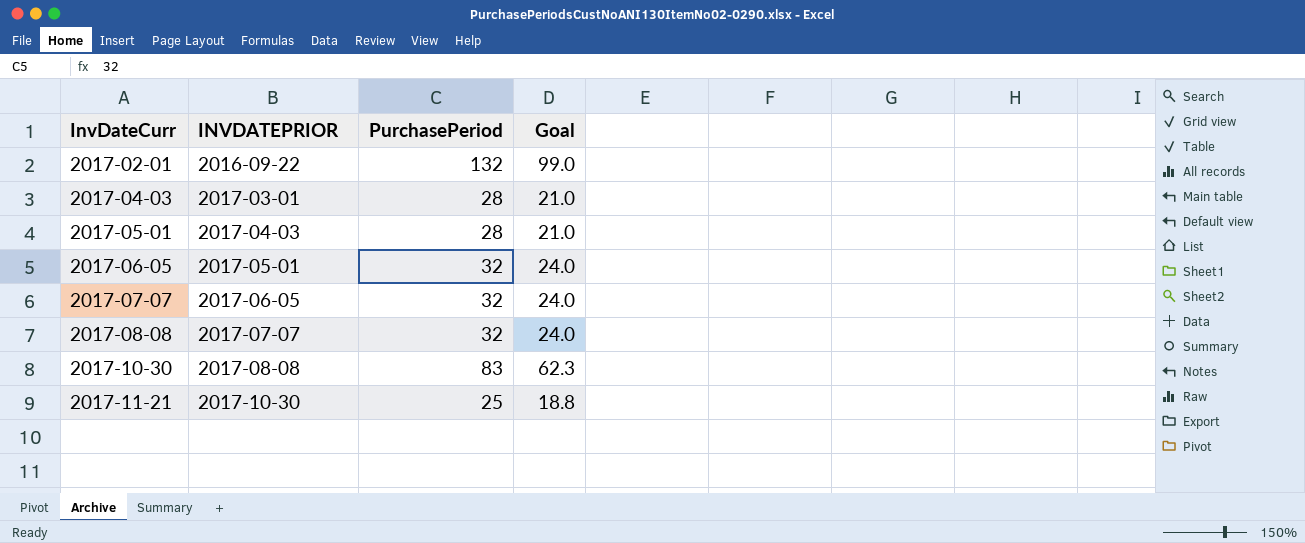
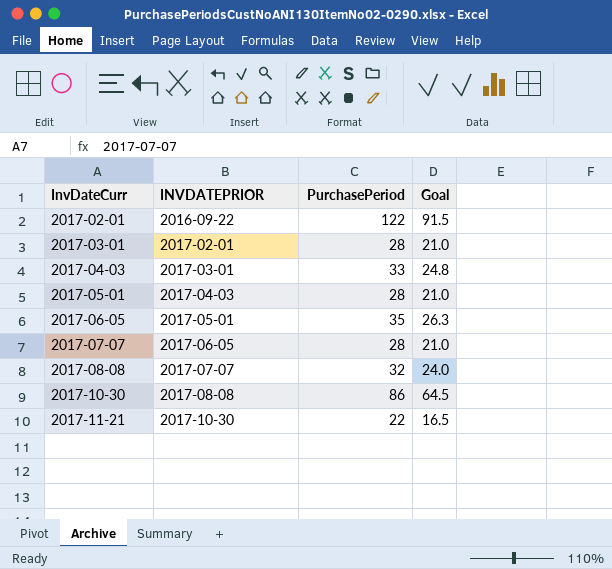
2017-02-01 | PurchasePeriod: 132 -> 122
2017-02-01 | Goal: 99.0 -> 91.5
row 2017-03-01: none -> 2017-02-01 | 28 | 21.0
2017-04-03 | PurchasePeriod: 28 -> 33
2017-04-03 | Goal: 21.0 -> 24.8
2017-06-05 | PurchasePeriod: 32 -> 35
2017-06-05 | Goal: 24.0 -> 26.3
2017-07-07 | PurchasePeriod: 32 -> 28
2017-07-07 | Goal: 24.0 -> 21.0
2017-10-30 | PurchasePeriod: 83 -> 86
2017-10-30 | Goal: 62.3 -> 64.5
2017-11-21 | PurchasePeriod: 25 -> 22
2017-11-21 | Goal: 18.8 -> 16.5

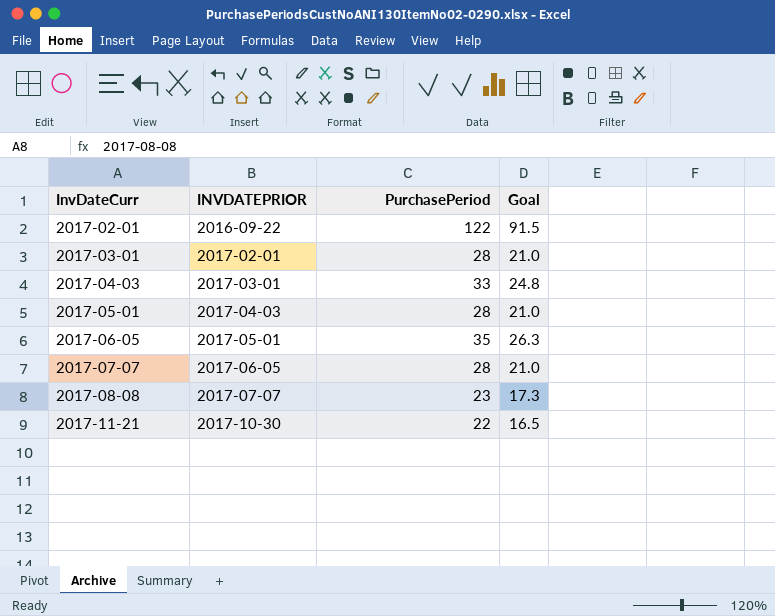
row 2017-10-30: 2017-08-08 | 86 | 64.5 -> none
2017-08-08 | PurchasePeriod: 32 -> 23
2017-08-08 | Goal: 24.0 -> 17.3

